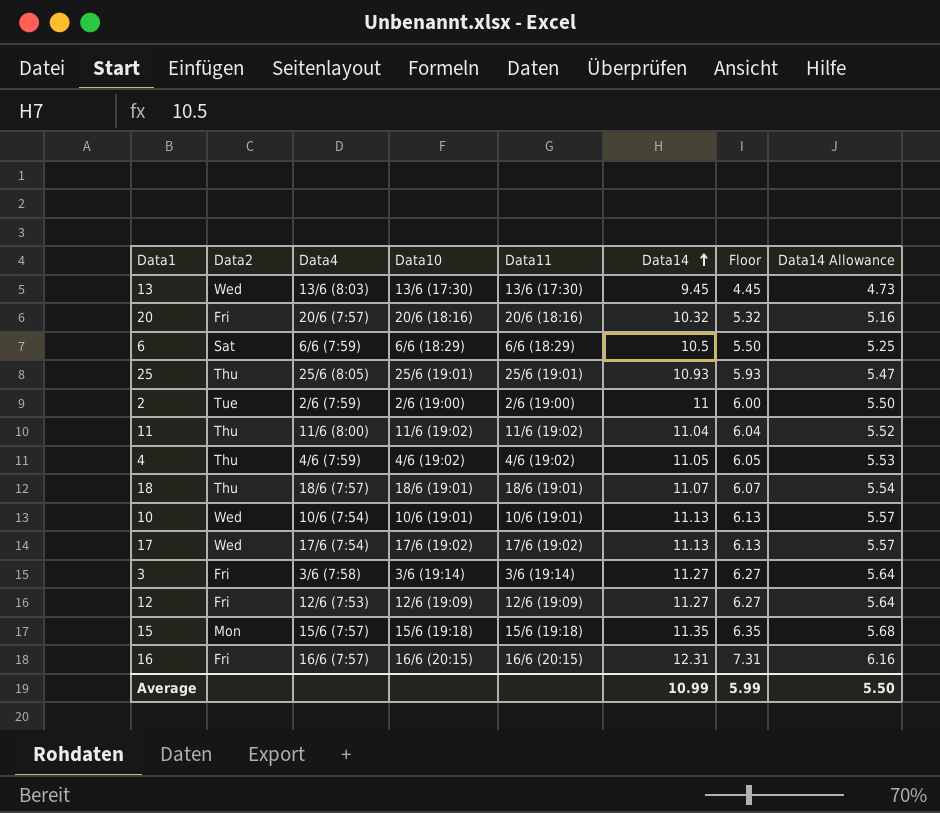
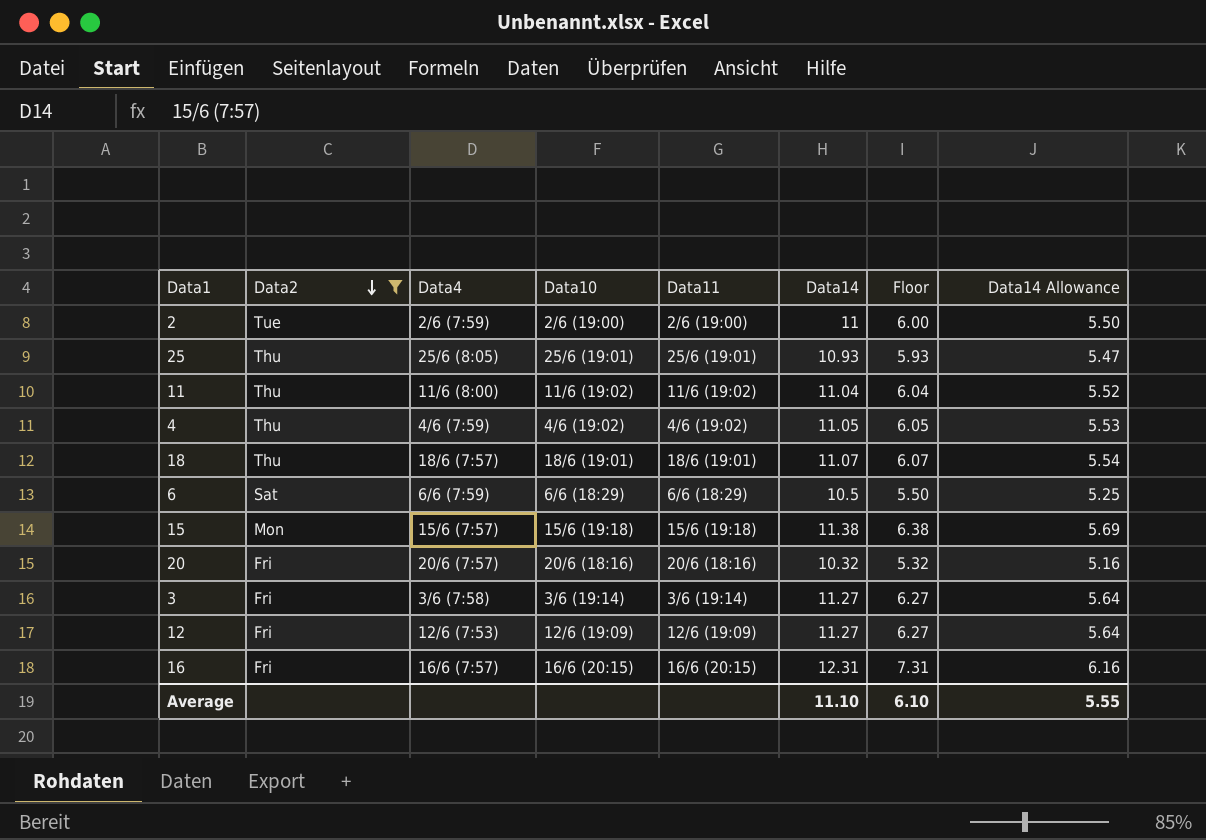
filter: none -> Data2 != Wed
row order: Data14 ascending -> Data2 descending
15 | Data14: 11.35 -> 11.38
15 | Floor: 6.35 -> 6.38
15 | Data14 Allowance: 5.68 -> 5.69
Average | Data14: 10.99 -> 11.10
Average | Floor: 5.99 -> 6.10
Average | Data14 Allowance: 5.50 -> 5.55

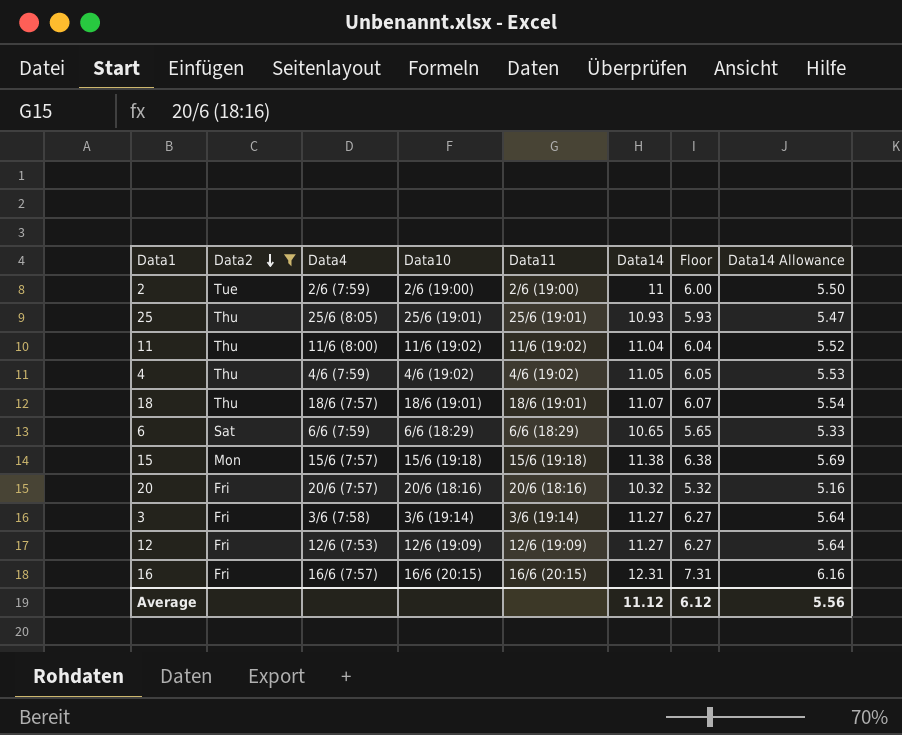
6 | Data14: 10.5 -> 10.65
6 | Floor: 5.50 -> 5.65
6 | Data14 Allowance: 5.25 -> 5.33
Average | Data14: 11.10 -> 11.12
Average | Floor: 6.10 -> 6.12
Average | Data14 Allowance: 5.55 -> 5.56

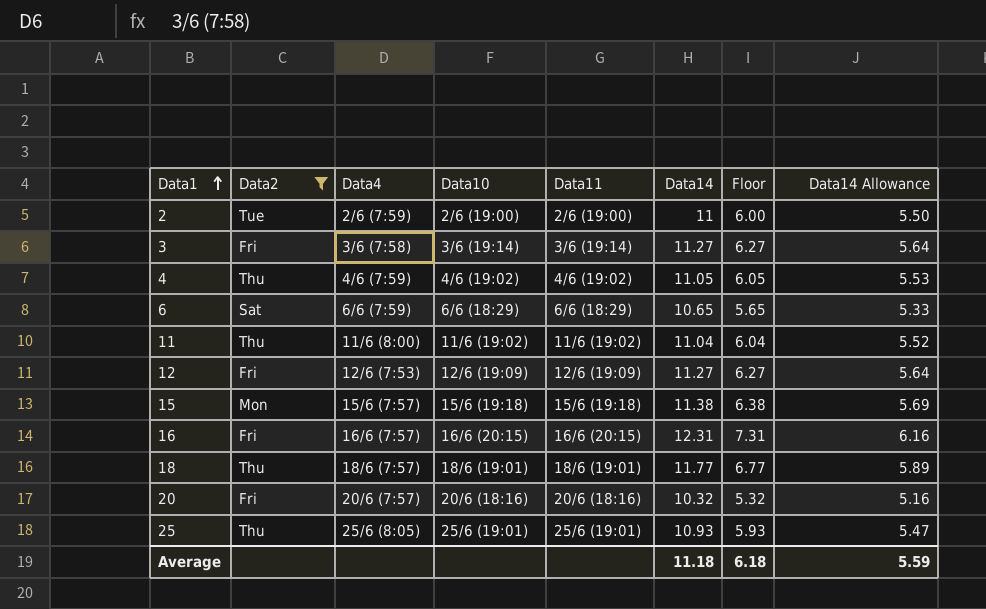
row order: Data2 descending -> Data1 ascending
18 | Data14: 11.07 -> 11.77
18 | Floor: 6.07 -> 6.77
18 | Data14 Allowance: 5.54 -> 5.89
Average | Data14: 11.12 -> 11.18
Average | Floor: 6.12 -> 6.18
Average | Data14 Allowance: 5.56 -> 5.59

